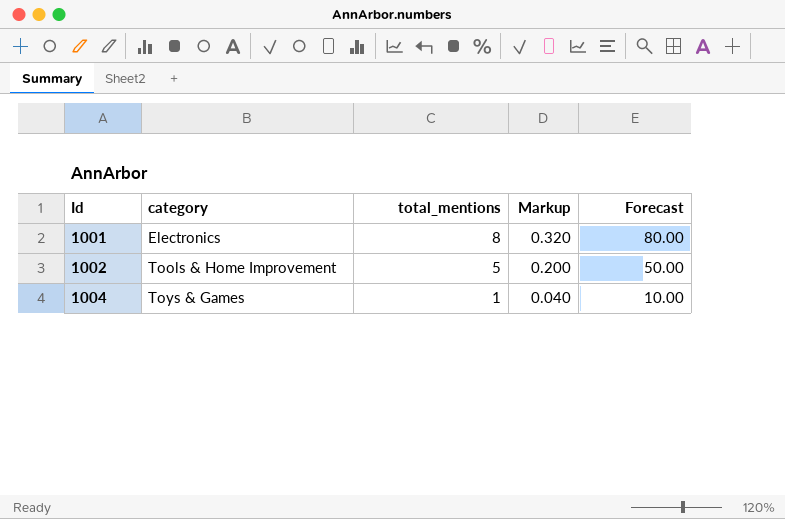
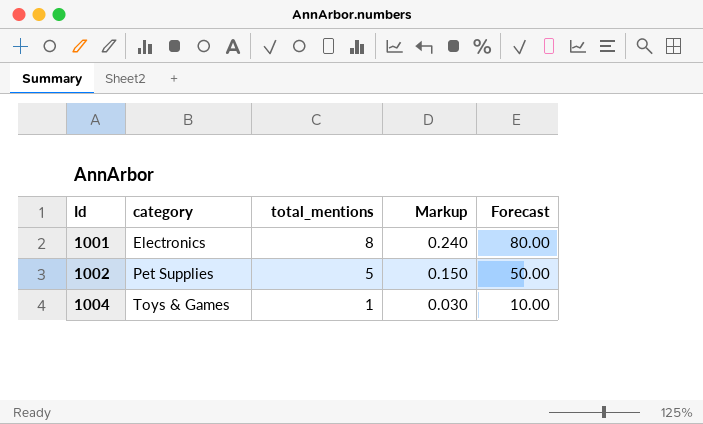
column Markup | formula: [total_mentions] * 0.04 -> [total_mentions] * 0.03
1002 | category: Tools & Home Improvement -> Pet Supplies

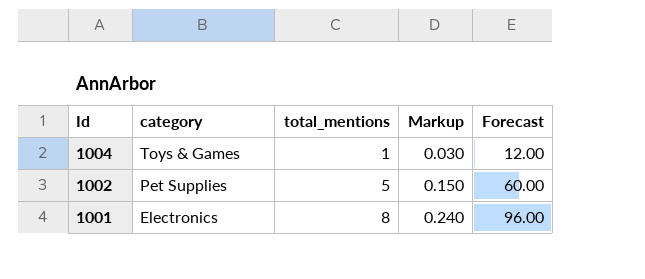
row order: Id ascending -> Id descending
column Forecast | formula: [total_mentions] * 10 -> [total_mentions] * 12

